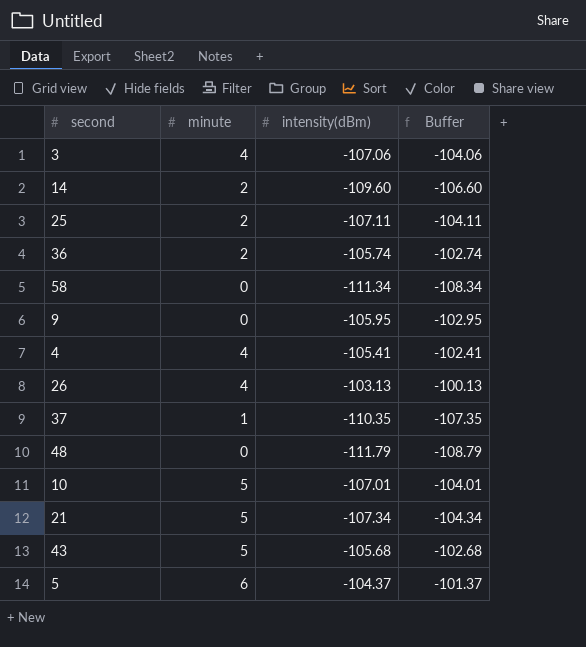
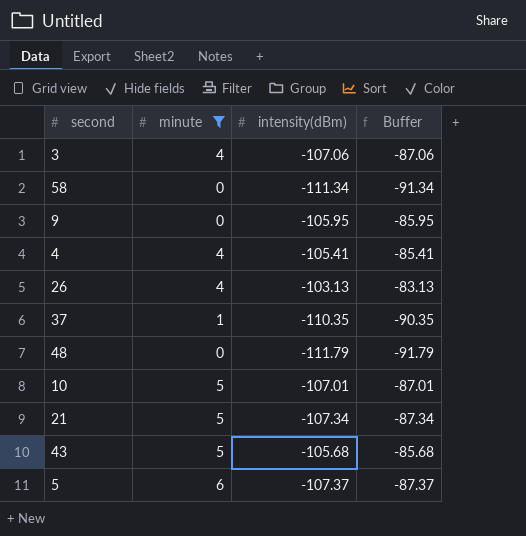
filter: none -> minute != 2
column Buffer | formula: [intensity(dBm)] + 3 -> [intensity(dBm)] + 20
5 | intensity(dBm): -104.37 -> -107.37

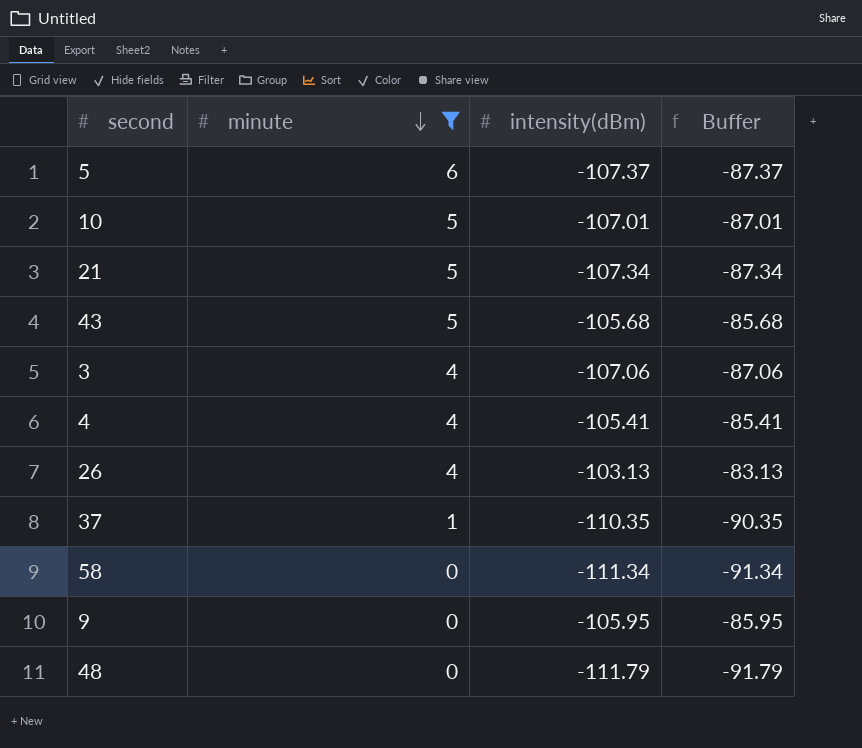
row order: none -> minute descending

